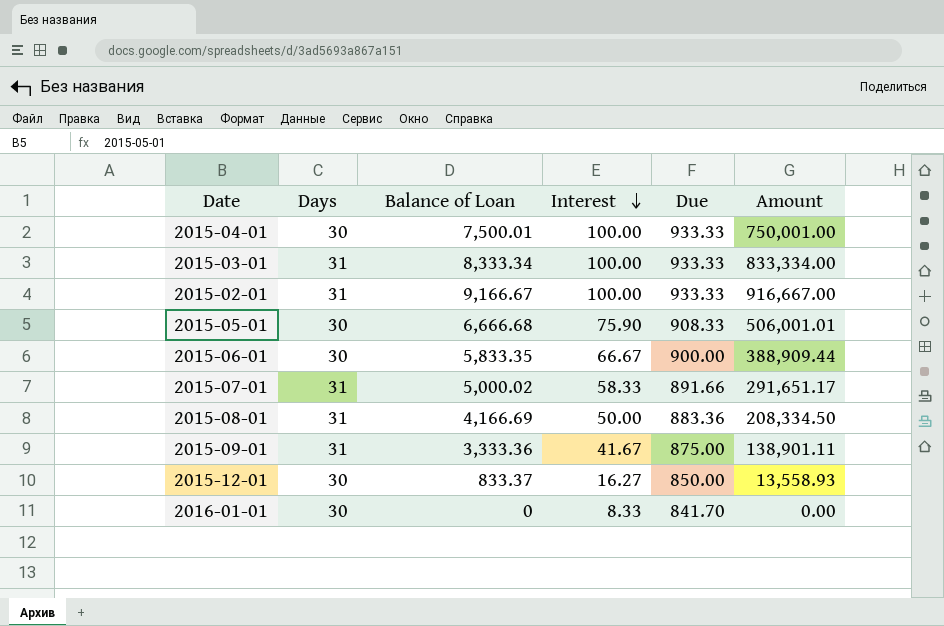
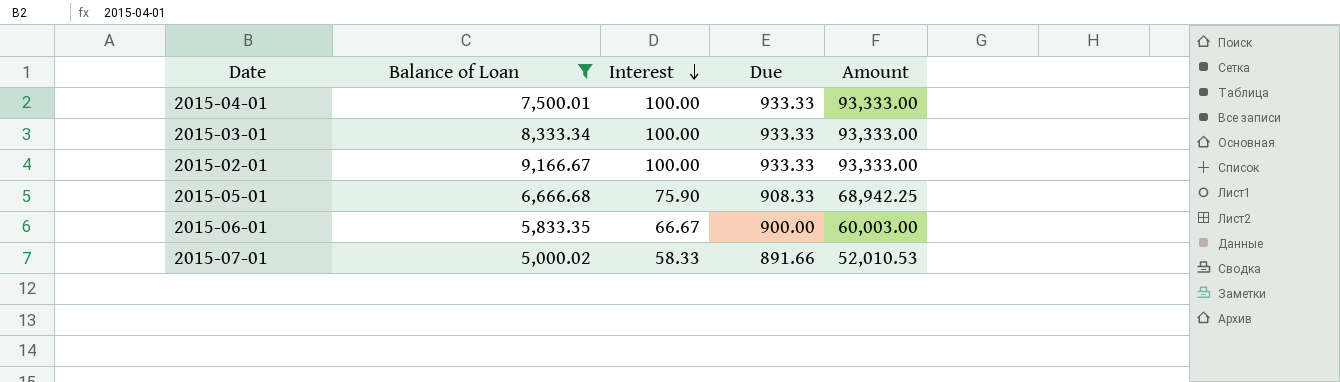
filter: none -> Balance of Loan >= 5,000.02
column Days | position: 2 -> none
column Amount | formula: [Balance of Loan] * [Interest] -> [Interest] * [Due]

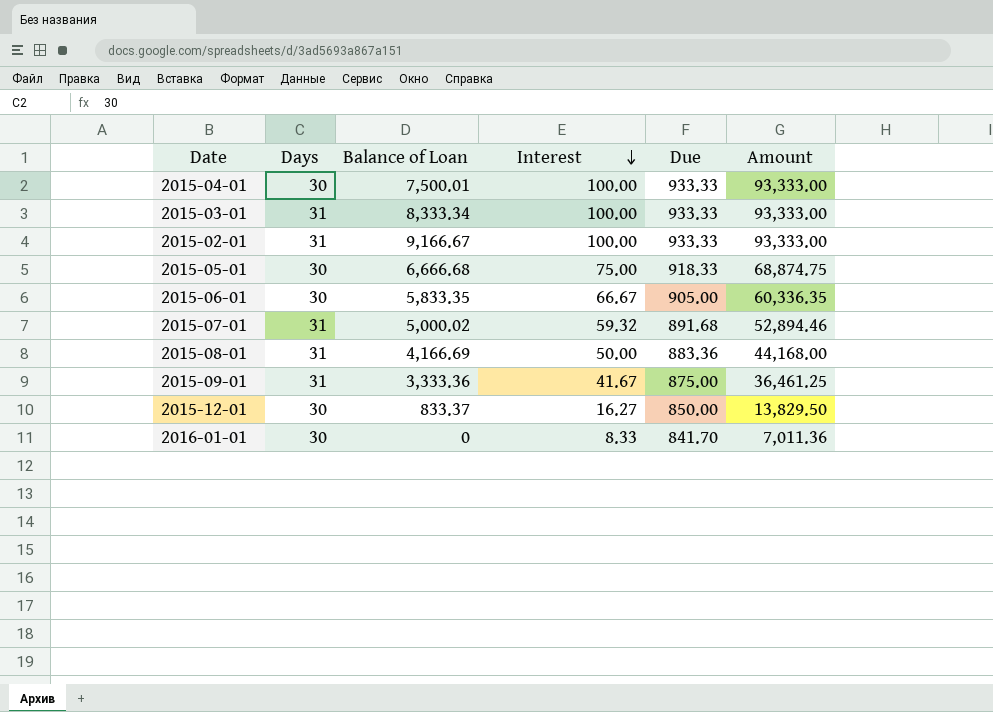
filter: Balance of Loan >= 5,000.02 -> none
column Days | position: none -> 2
2015-05-01 | Interest: 75.90 -> 75.00
2015-05-01 | Due: 908.33 -> 918.33
2015-05-01 | Amount: 68,942.25 -> 68,874.75
2015-06-01 | Due: 900.00 -> 905.00
2015-06-01 | Amount: 60,003.00 -> 60,336.35
2015-07-01 | Interest: 58.33 -> 59.32
2015-07-01 | Due: 891.66 -> 891.68
2015-07-01 | Amount: 52,010.53 -> 52,894.46

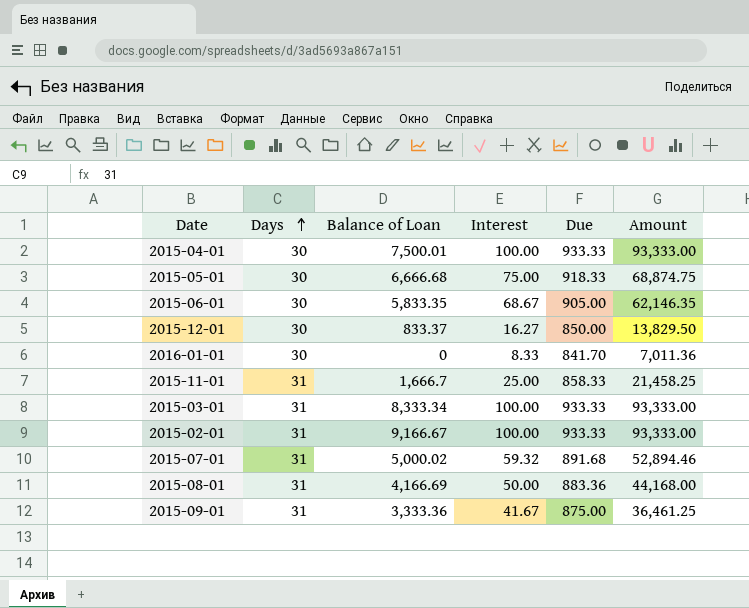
row order: Interest descending -> Days ascending
2015-06-01 | Interest: 66.67 -> 68.67
2015-06-01 | Amount: 60,336.35 -> 62,146.35
row 2015-11-01: none -> 31 | 1,666.7 | 25.00 | 858.33 | 21,458.25

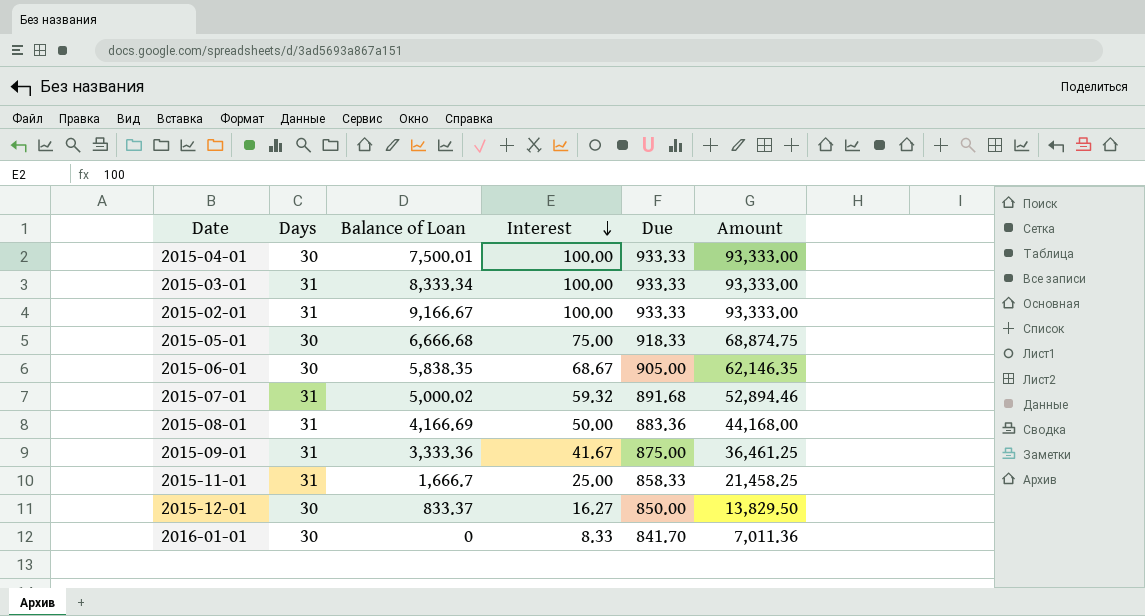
row order: Days ascending -> Interest descending
2015-06-01 | Balance of Loan: 5,833.35 -> 5,838.35

